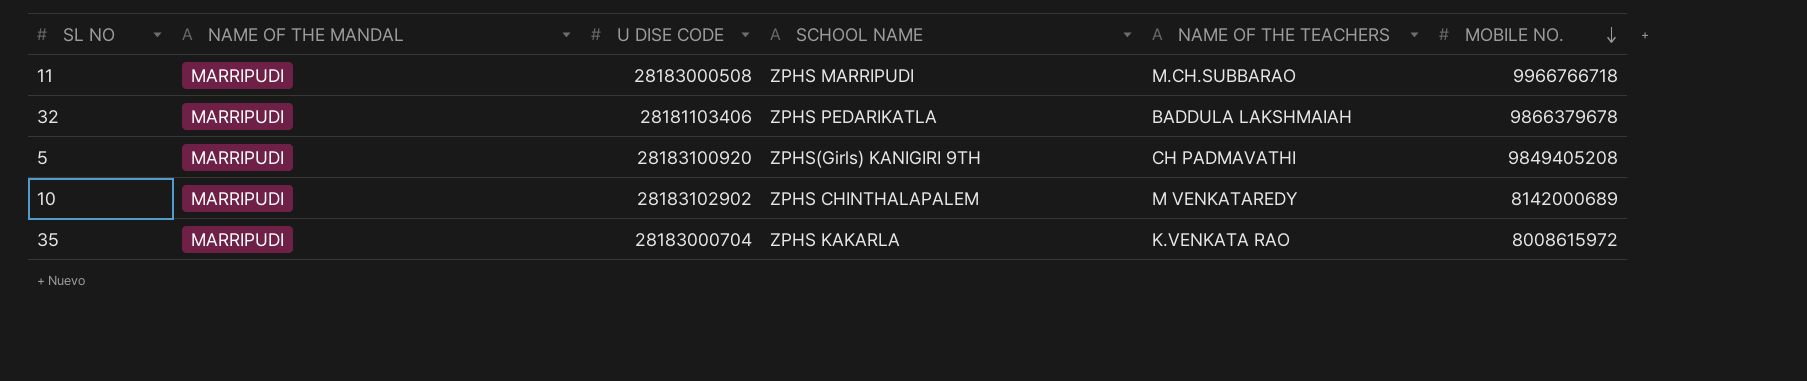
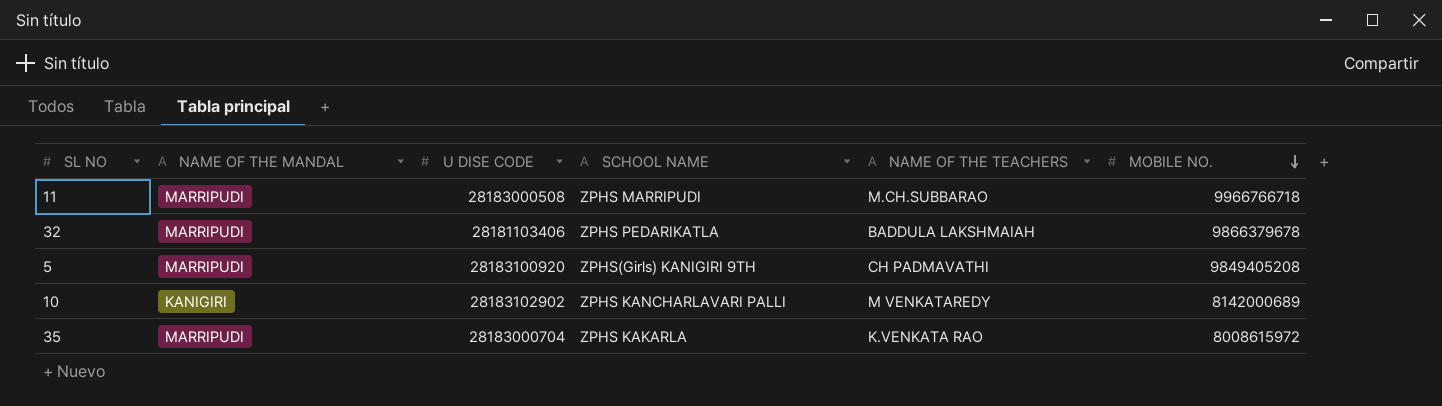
10 | NAME OF THE MANDAL: MARRIPUDI -> KANIGIRI
10 | SCHOOL NAME: ZPHS CHINTHALAPALEM -> ZPHS KANCHARLAVARI PALLI

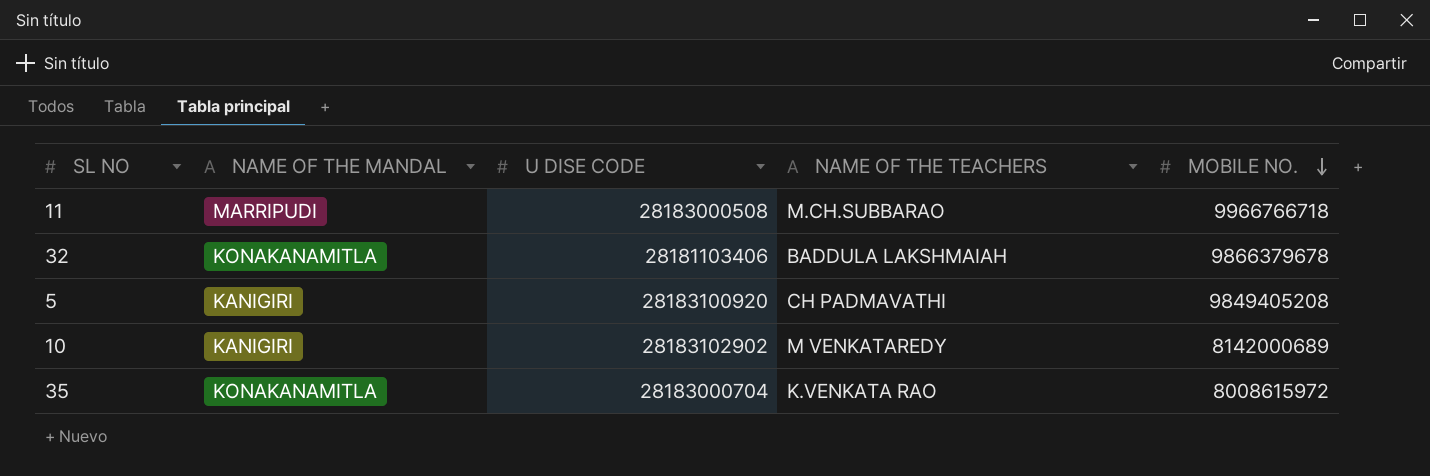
column SCHOOL NAME | position: 4 -> none
32 | NAME OF THE MANDAL: MARRIPUDI -> KONAKANAMITLA
5 | NAME OF THE MANDAL: MARRIPUDI -> KANIGIRI
35 | NAME OF THE MANDAL: MARRIPUDI -> KONAKANAMITLA

